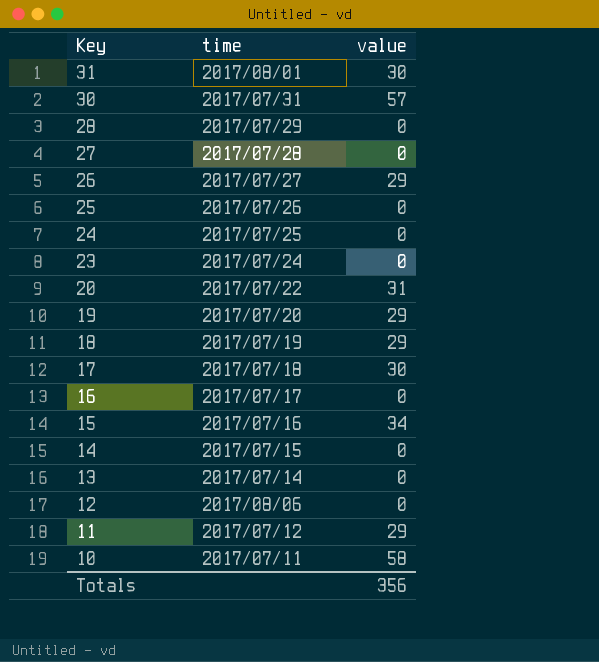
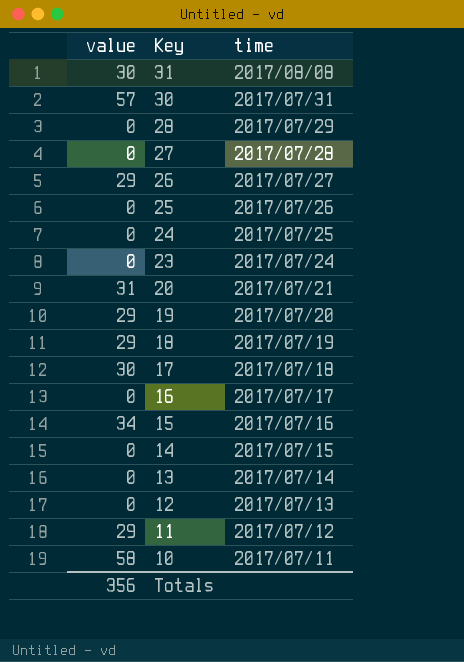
column value | position: 3 -> 1
31 | time: 2017/08/01 -> 2017/08/08
20 | time: 2017/07/22 -> 2017/07/21
12 | time: 2017/08/06 -> 2017/07/13

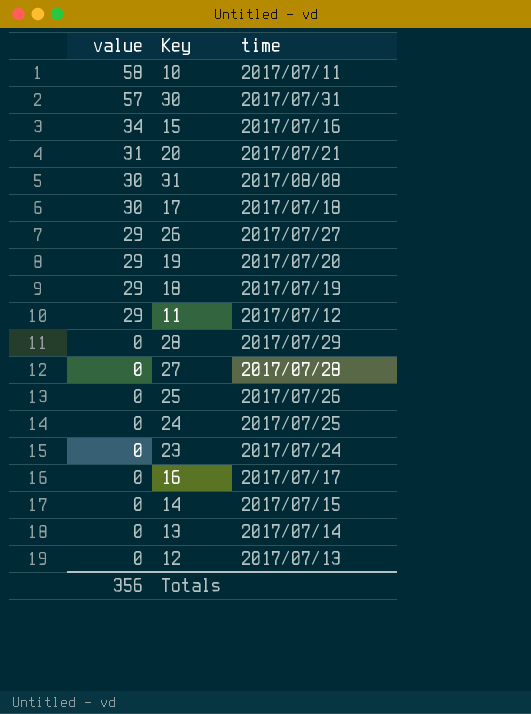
row order: Key descending -> value descending

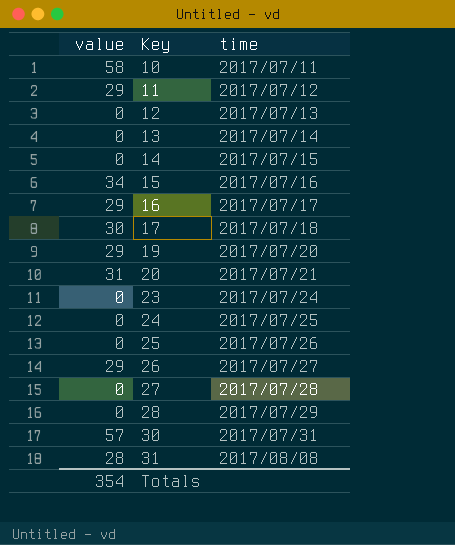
row order: value descending -> Key ascending
row 18: 29 | 2017/07/19 -> none
16 | value: 0 -> 29
31 | value: 30 -> 28
Totals | value: 356 -> 354

